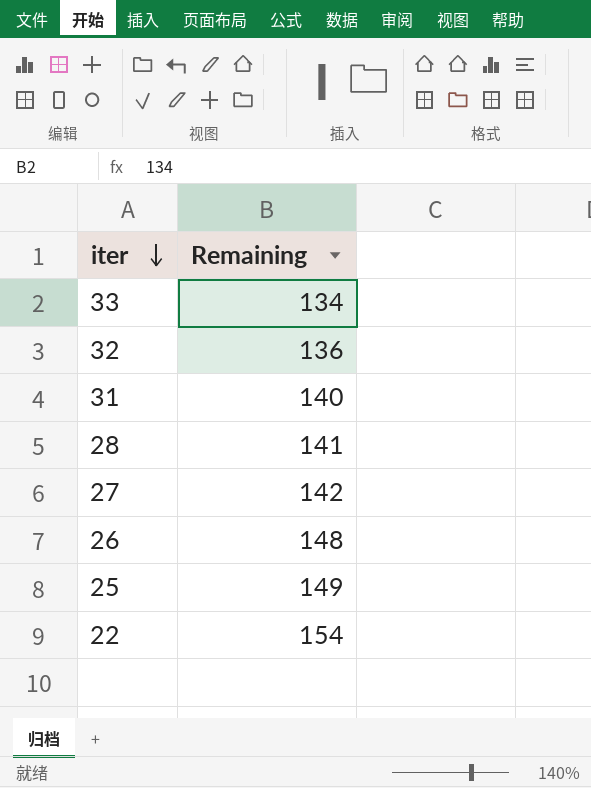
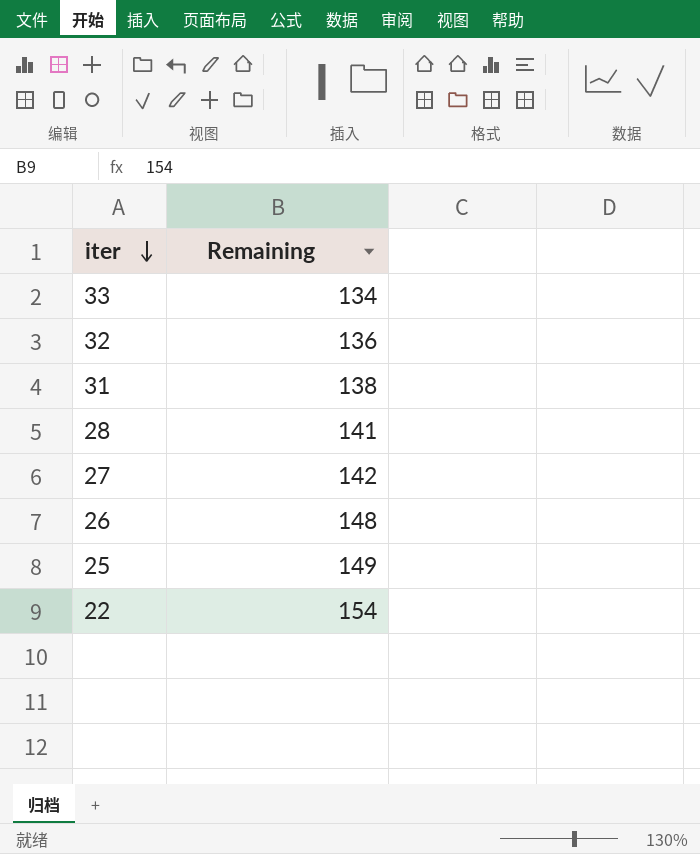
31 | Remaining: 140 -> 138

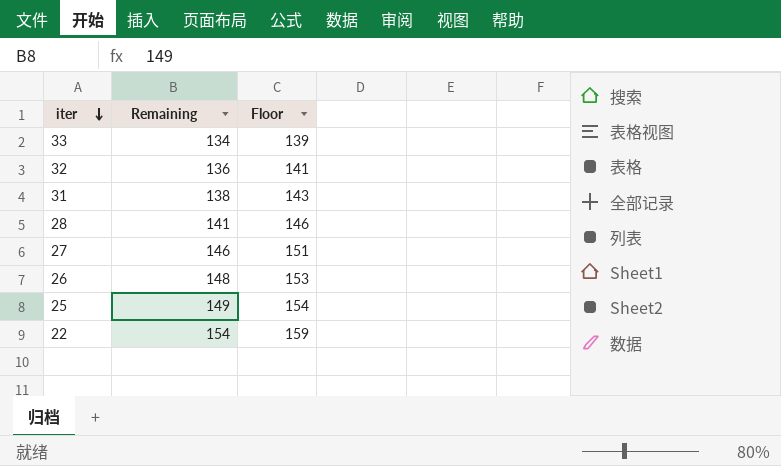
column Floor | formula: none -> [Remaining] + 5
27 | Remaining: 142 -> 146

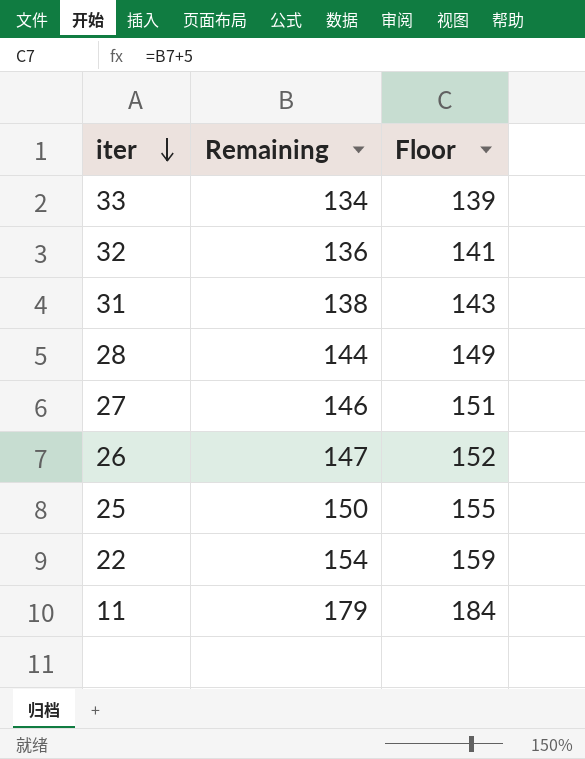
28 | Remaining: 141 -> 144
28 | Floor: 146 -> 149
26 | Remaining: 148 -> 147
26 | Floor: 153 -> 152
25 | Remaining: 149 -> 150
25 | Floor: 154 -> 155
row 11: none -> 179 | 184

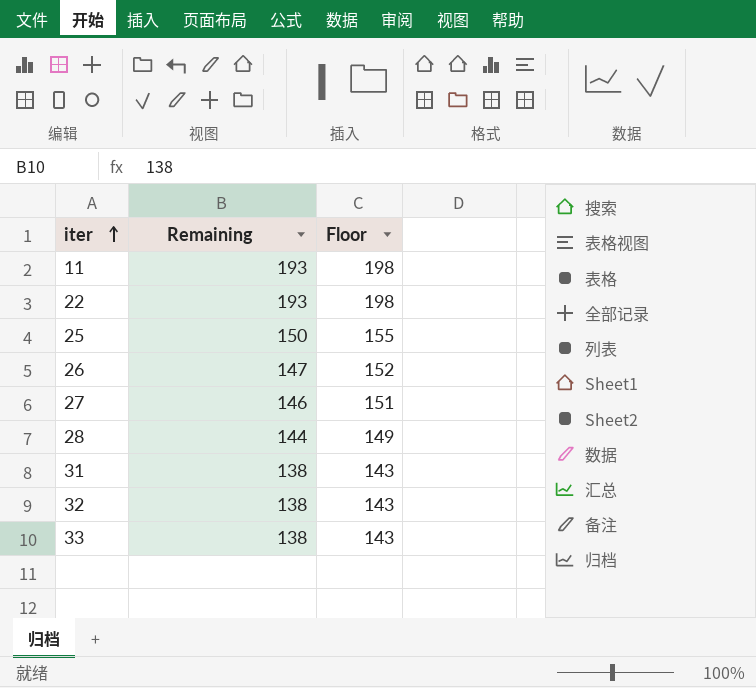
row order: iter descending -> iter ascending
11 | Remaining: 179 -> 193
11 | Floor: 184 -> 198
22 | Remaining: 154 -> 193
22 | Floor: 159 -> 198
32 | Remaining: 136 -> 138
32 | Floor: 141 -> 143
33 | Remaining: 134 -> 138
33 | Floor: 139 -> 143

